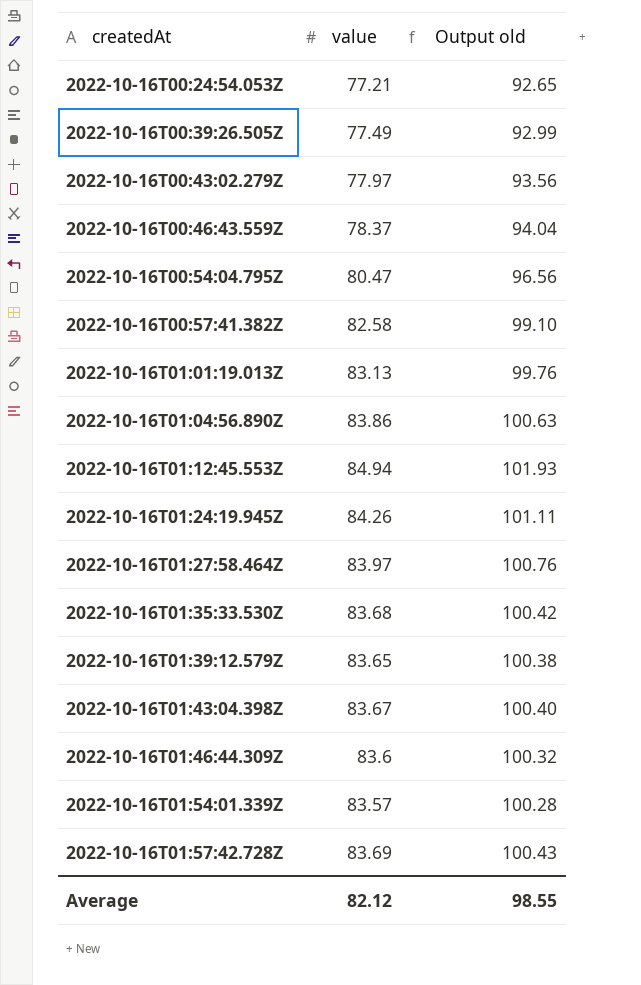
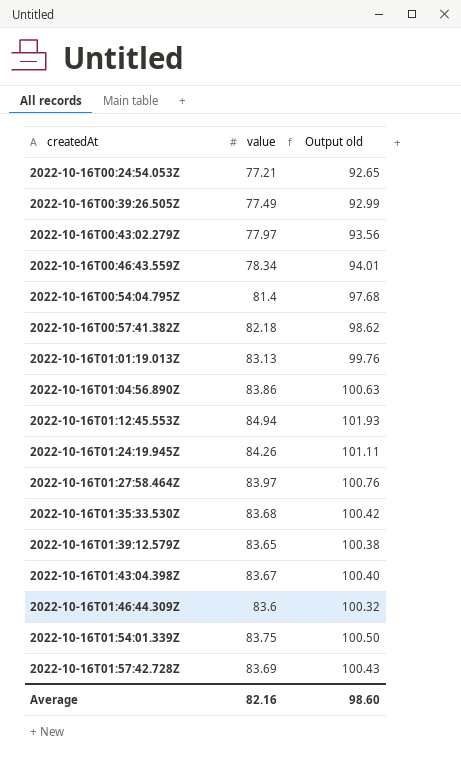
2022-10-16T00:46:43.559Z | value: 78.37 -> 78.34
2022-10-16T00:46:43.559Z | Output old: 94.04 -> 94.01
2022-10-16T00:54:04.795Z | value: 80.47 -> 81.4
2022-10-16T00:54:04.795Z | Output old: 96.56 -> 97.68
2022-10-16T00:57:41.382Z | value: 82.58 -> 82.18
2022-10-16T00:57:41.382Z | Output old: 99.10 -> 98.62
2022-10-16T01:54:01.339Z | value: 83.57 -> 83.75
2022-10-16T01:54:01.339Z | Output old: 100.28 -> 100.50
Average | value: 82.12 -> 82.16
Average | Output old: 98.55 -> 98.60

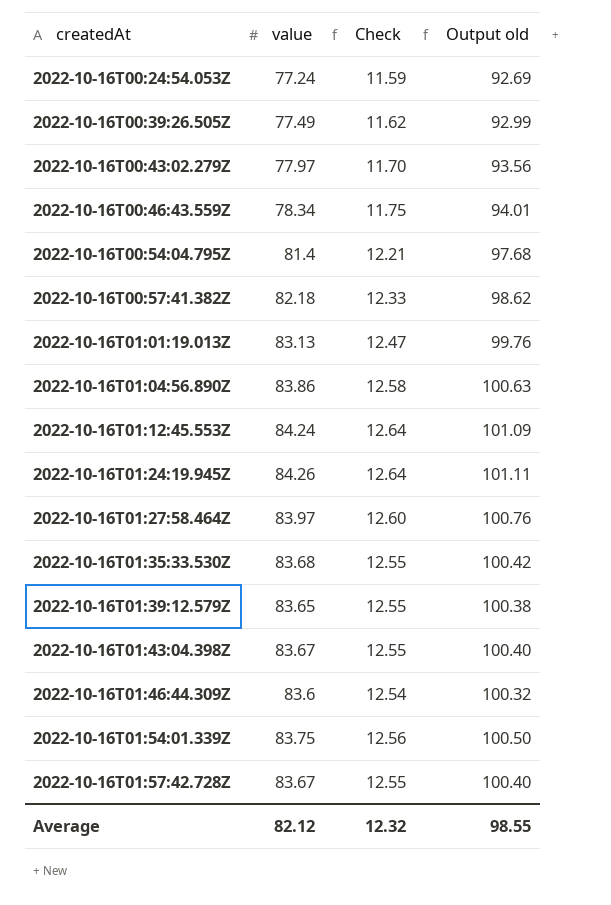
column Check | formula: none -> [value] * 0.15
2022-10-16T00:24:54.053Z | value: 77.21 -> 77.24
2022-10-16T00:24:54.053Z | Output old: 92.65 -> 92.69
2022-10-16T01:12:45.553Z | value: 84.94 -> 84.24
2022-10-16T01:12:45.553Z | Output old: 101.93 -> 101.09
2022-10-16T01:57:42.728Z | value: 83.69 -> 83.67
2022-10-16T01:57:42.728Z | Output old: 100.43 -> 100.40
Average | value: 82.16 -> 82.12
Average | Output old: 98.60 -> 98.55

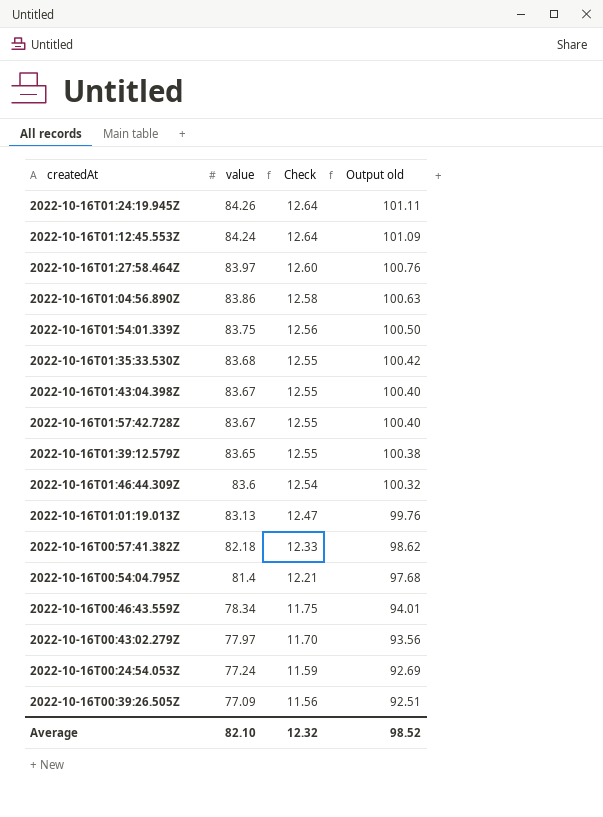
row order: createdAt ascending -> value descending
2022-10-16T00:39:26.505Z | value: 77.49 -> 77.09
2022-10-16T00:39:26.505Z | Check: 11.62 -> 11.56
2022-10-16T00:39:26.505Z | Output old: 92.99 -> 92.51
Average | value: 82.12 -> 82.10
Average | Output old: 98.55 -> 98.52

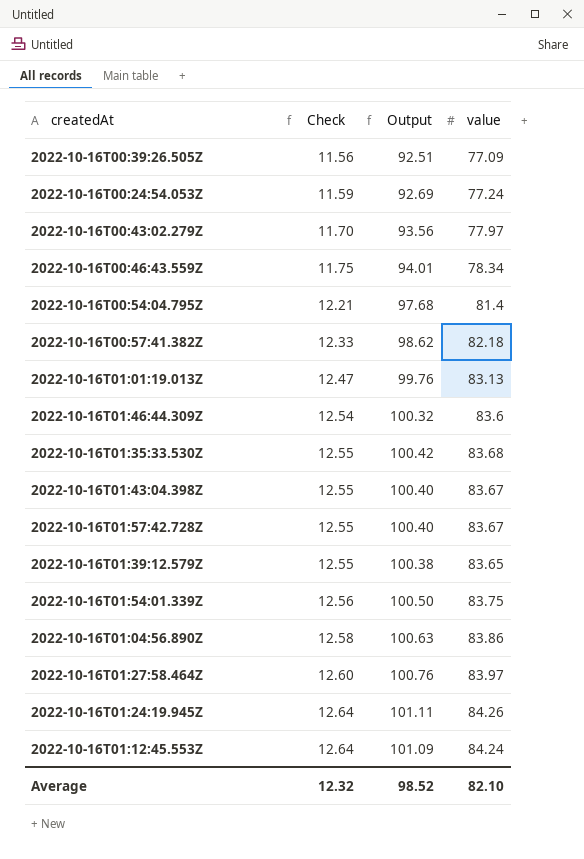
row order: value descending -> Check ascending
column name: Output old -> Output
column value | position: 2 -> 4

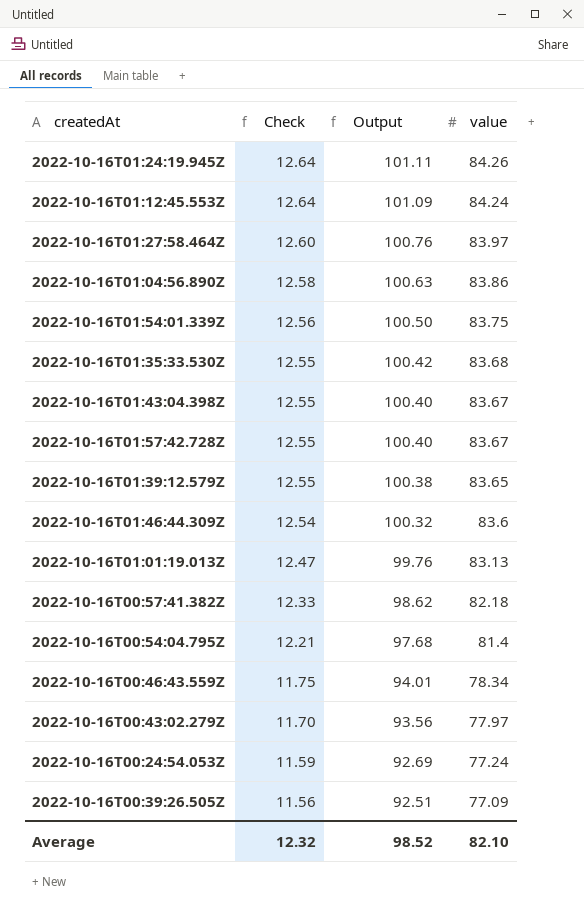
row order: Check ascending -> Check descending

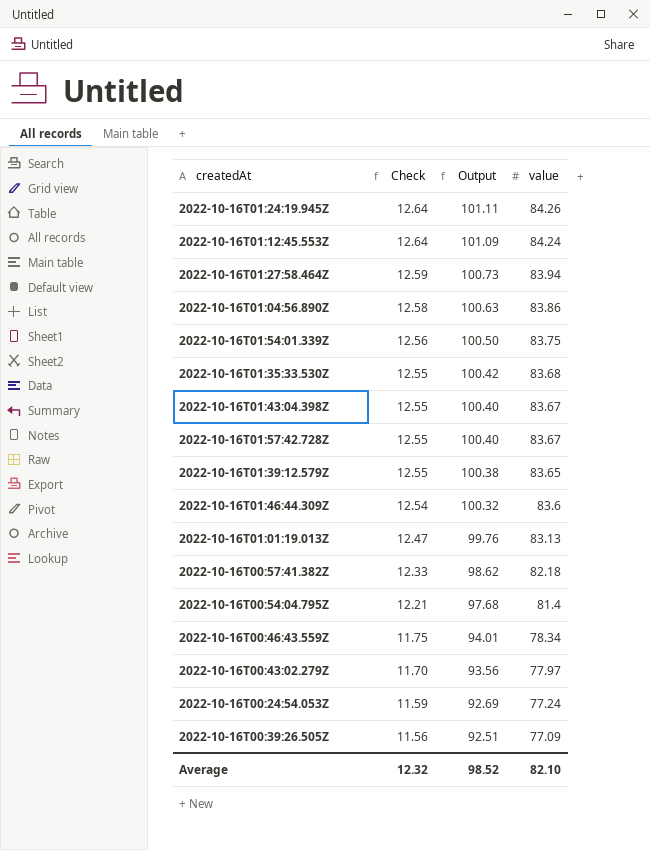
2022-10-16T01:27:58.464Z | Check: 12.60 -> 12.59
2022-10-16T01:27:58.464Z | Output: 100.76 -> 100.73
2022-10-16T01:27:58.464Z | value: 83.97 -> 83.94

